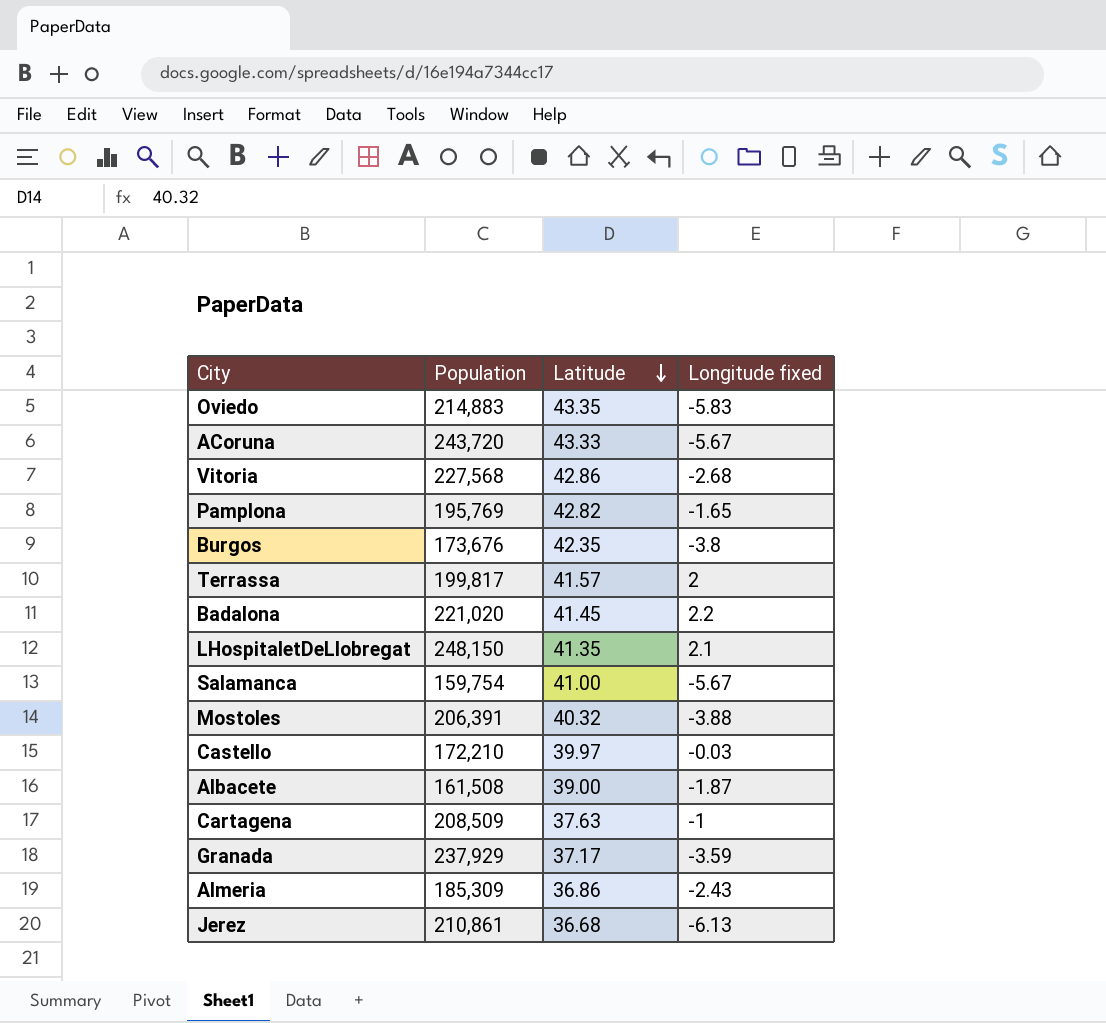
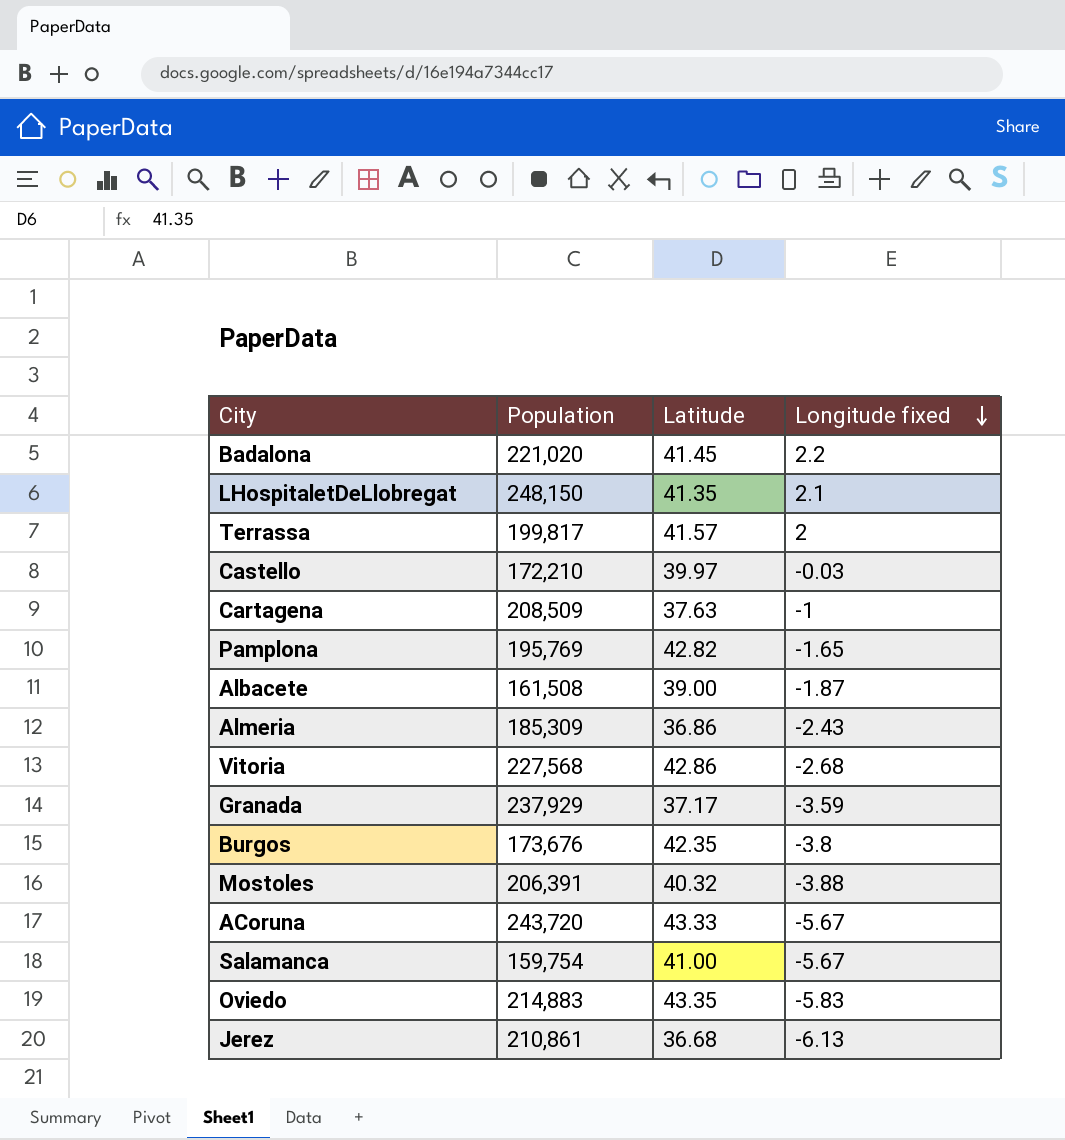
row order: Latitude descending -> Longitude fixed descending

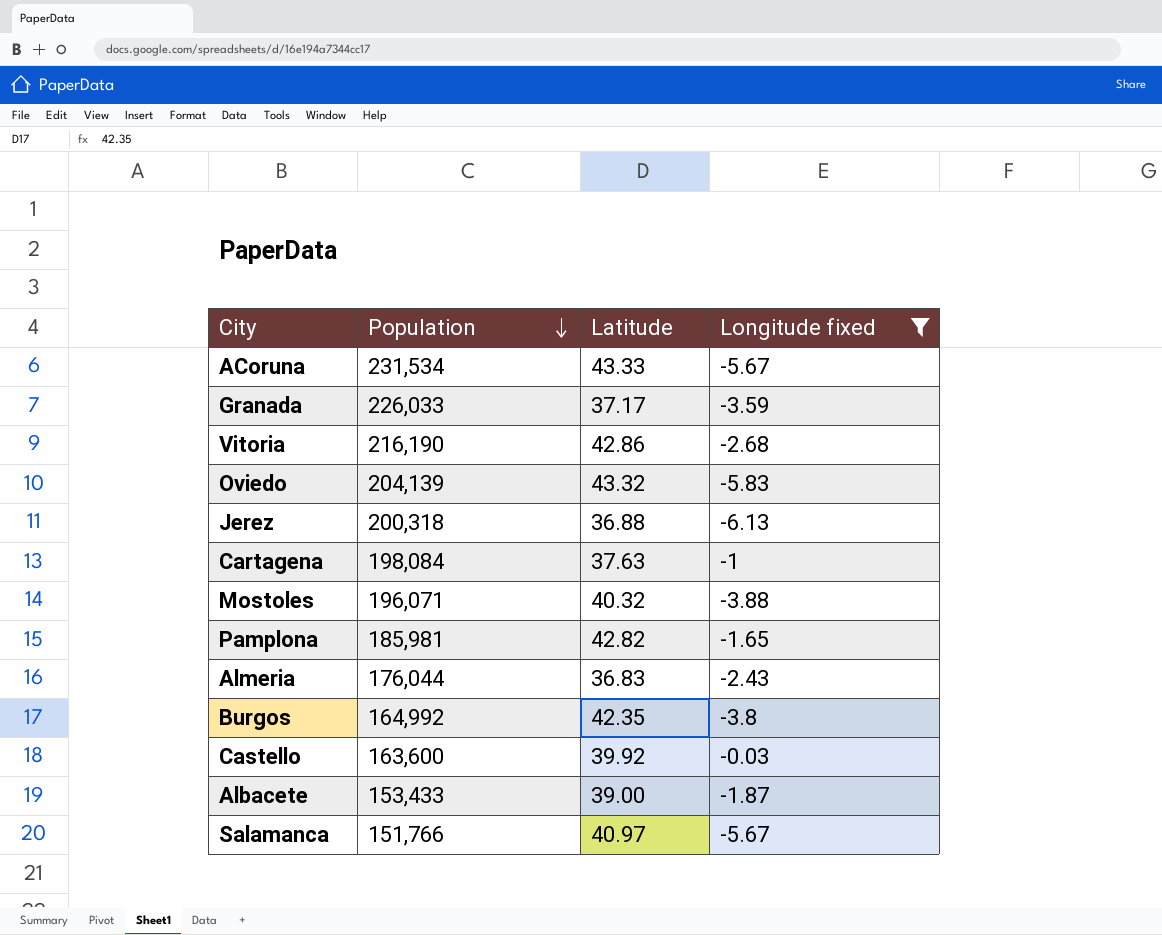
filter: none -> Longitude fixed <= -0.03
row order: Longitude fixed descending -> Population descending
ACoruna | Population: 243,720 -> 231,534
Granada | Population: 237,929 -> 226,033
Vitoria | Population: 227,568 -> 216,190
Oviedo | Population: 214,883 -> 204,139
Oviedo | Latitude: 43.35 -> 43.32
Jerez | Population: 210,861 -> 200,318
Jerez | Latitude: 36.68 -> 36.88
Cartagena | Population: 208,509 -> 198,084
Mostoles | Population: 206,391 -> 196,071
Pamplona | Population: 195,769 -> 185,981
Almeria | Population: 185,309 -> 176,044
Almeria | Latitude: 36.86 -> 36.83
Burgos | Population: 173,676 -> 164,992
Castello | Population: 172,210 -> 163,600
Castello | Latitude: 39.97 -> 39.92
Albacete | Population: 161,508 -> 153,433
Salamanca | Population: 159,754 -> 151,766
Salamanca | Latitude: 41.00 -> 40.97

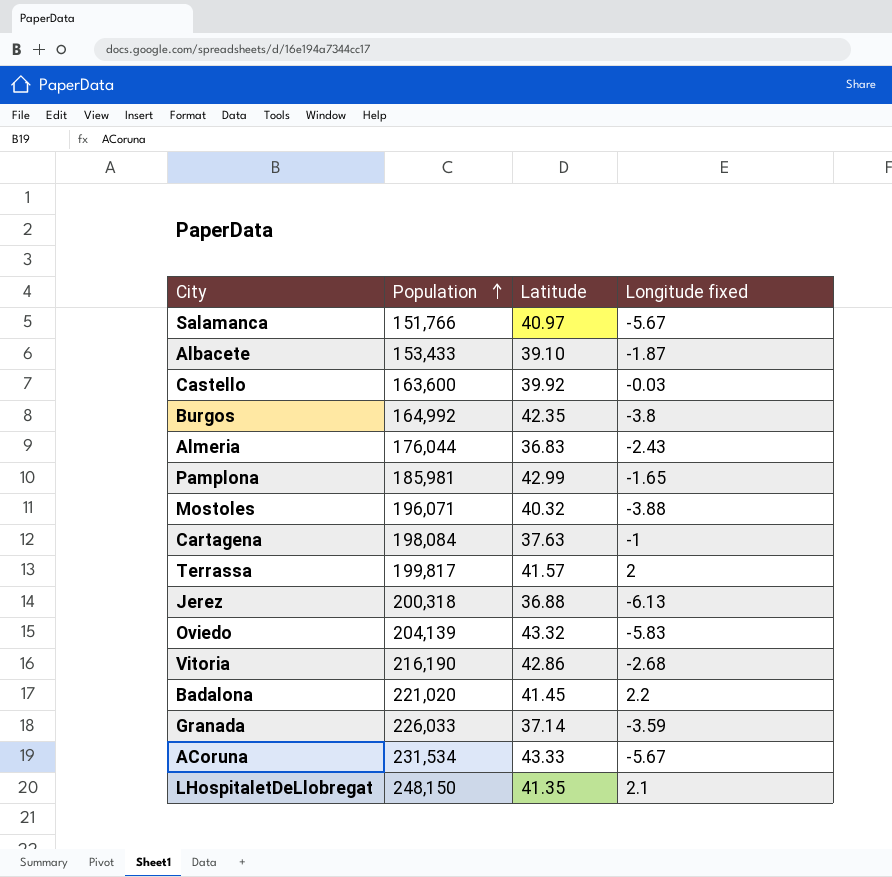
filter: Longitude fixed <= -0.03 -> none
row order: Population descending -> Population ascending
Albacete | Latitude: 39.00 -> 39.10
Pamplona | Latitude: 42.82 -> 42.99
Granada | Latitude: 37.17 -> 37.14

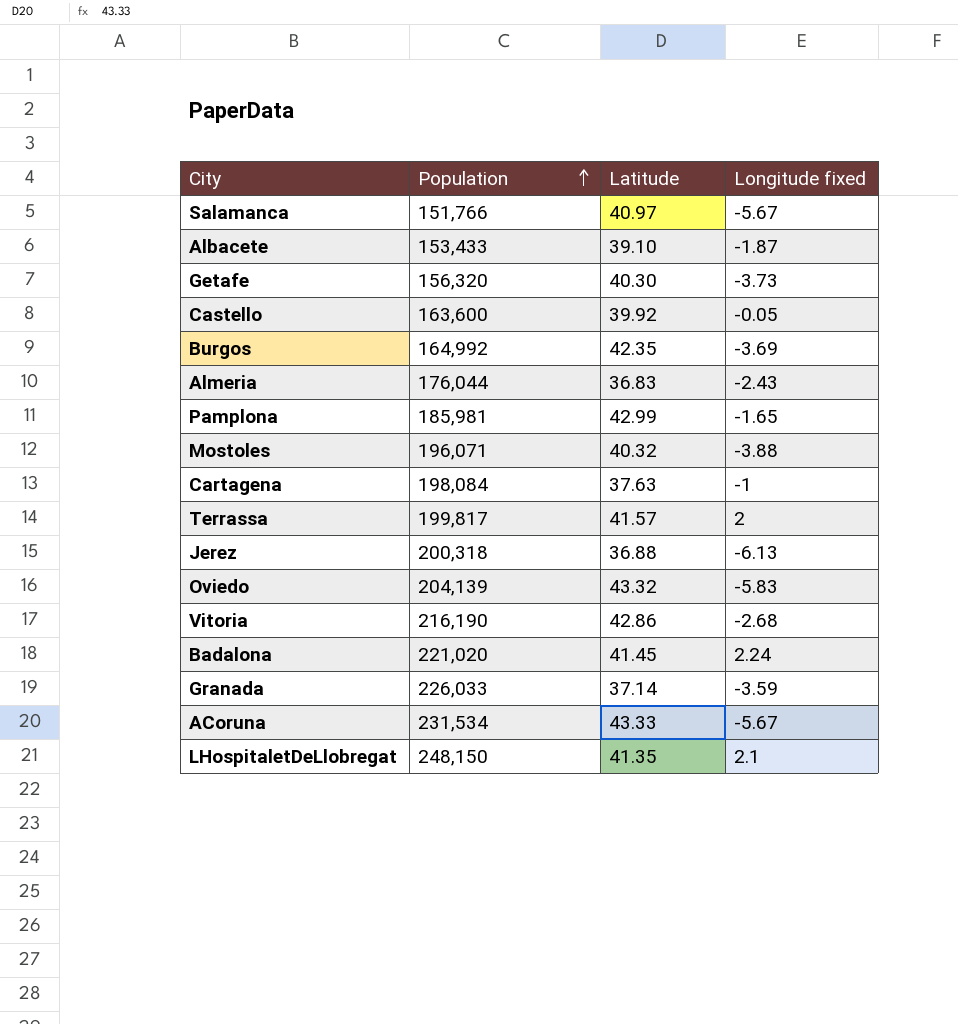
row Getafe: none -> 156,320 | 40.30 | -3.73
Castello | Longitude fixed: -0.03 -> -0.05
Burgos | Longitude fixed: -3.8 -> -3.69
Badalona | Longitude fixed: 2.2 -> 2.24

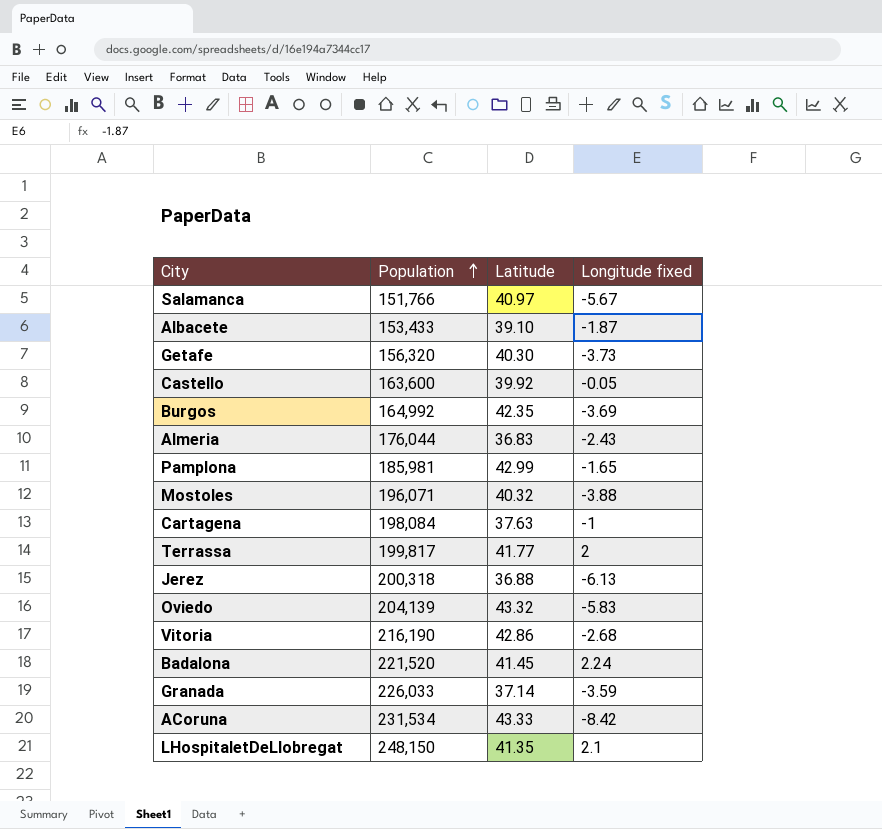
Terrassa | Latitude: 41.57 -> 41.77
Badalona | Population: 221,020 -> 221,520
ACoruna | Longitude fixed: -5.67 -> -8.42

